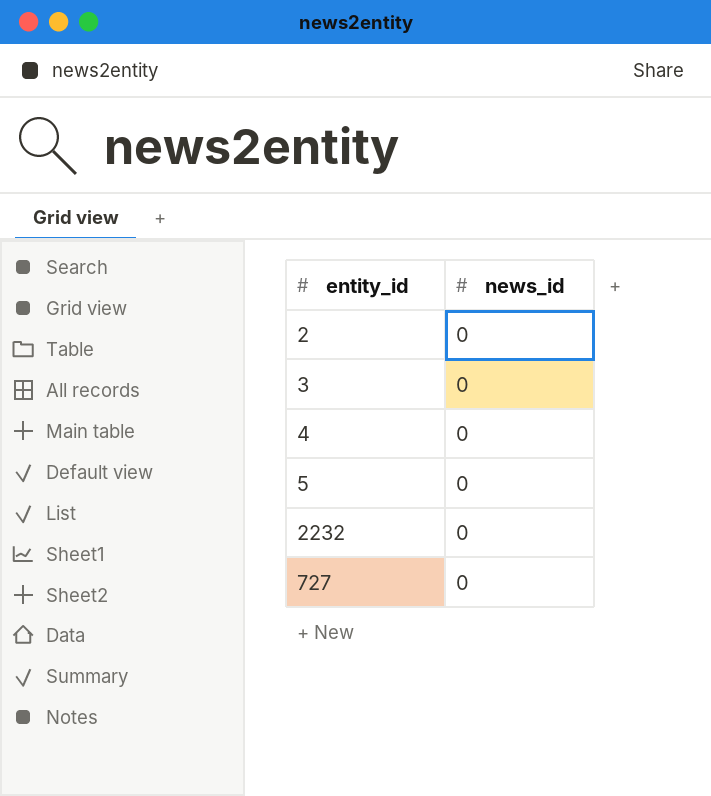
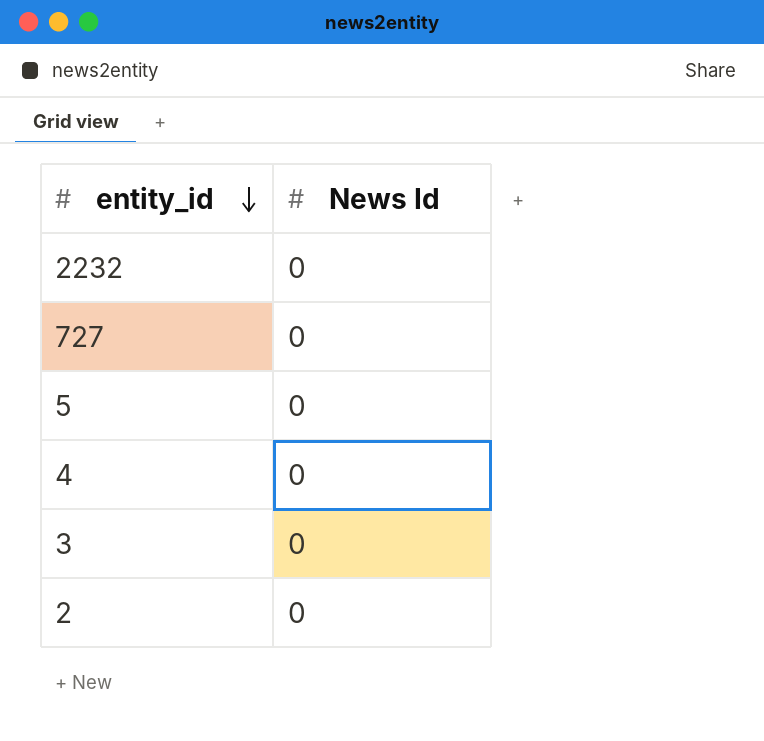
row order: none -> entity_id descending
column name: news_id -> News Id

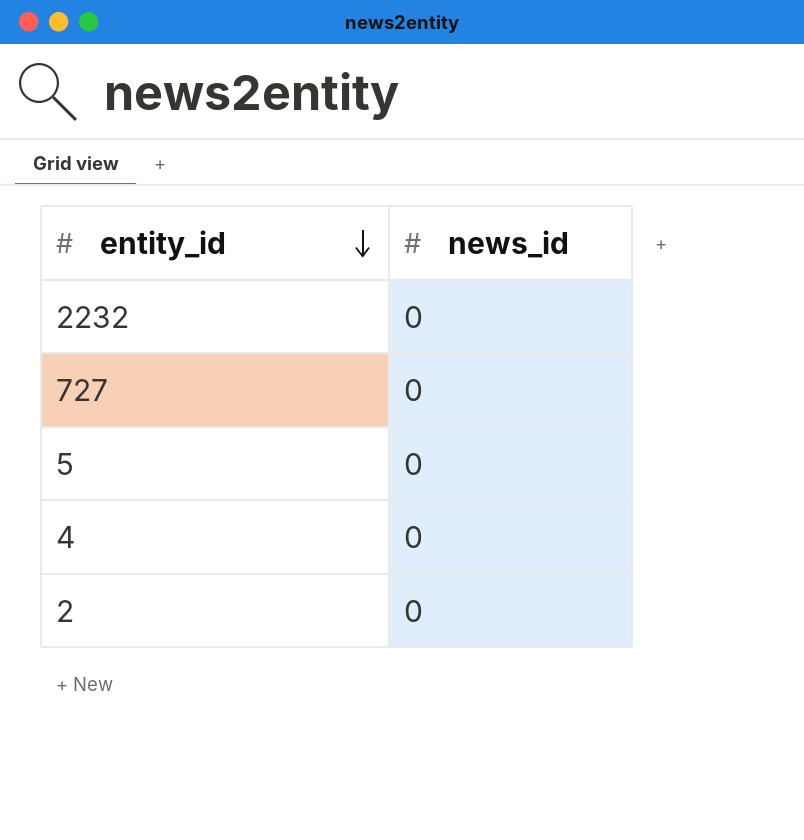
column name: News Id -> news_id
row 3: 0 -> none

